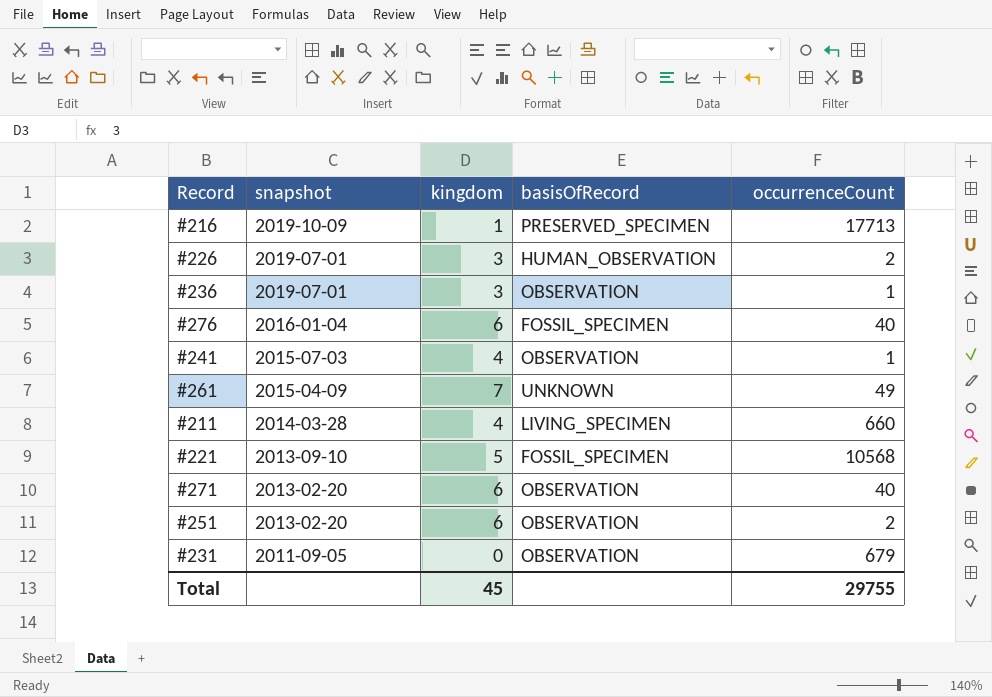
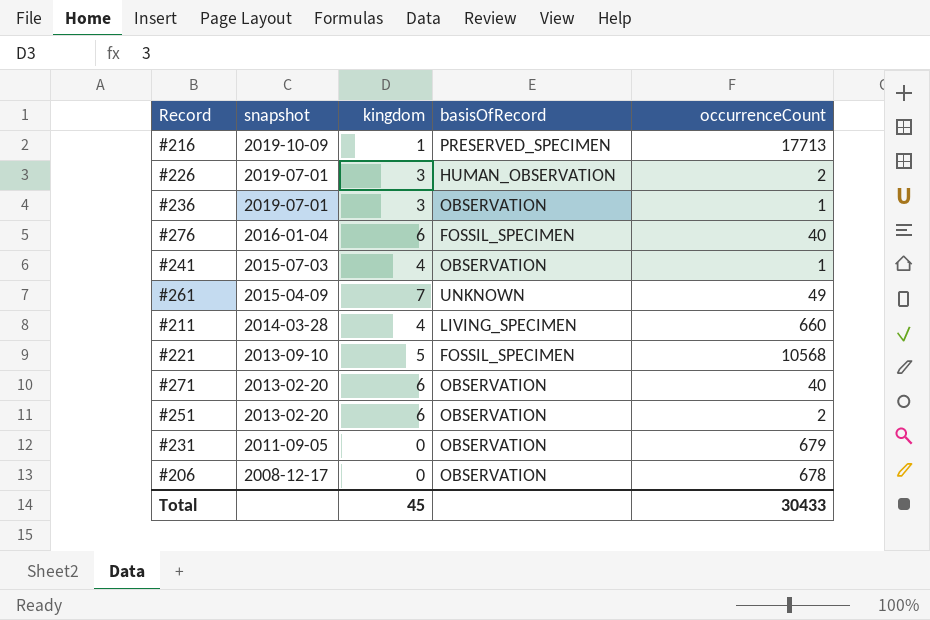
row #206: none -> 2008-12-17 | 0 | OBSERVATION | 678
Total | occurrenceCount: 29755 -> 30433

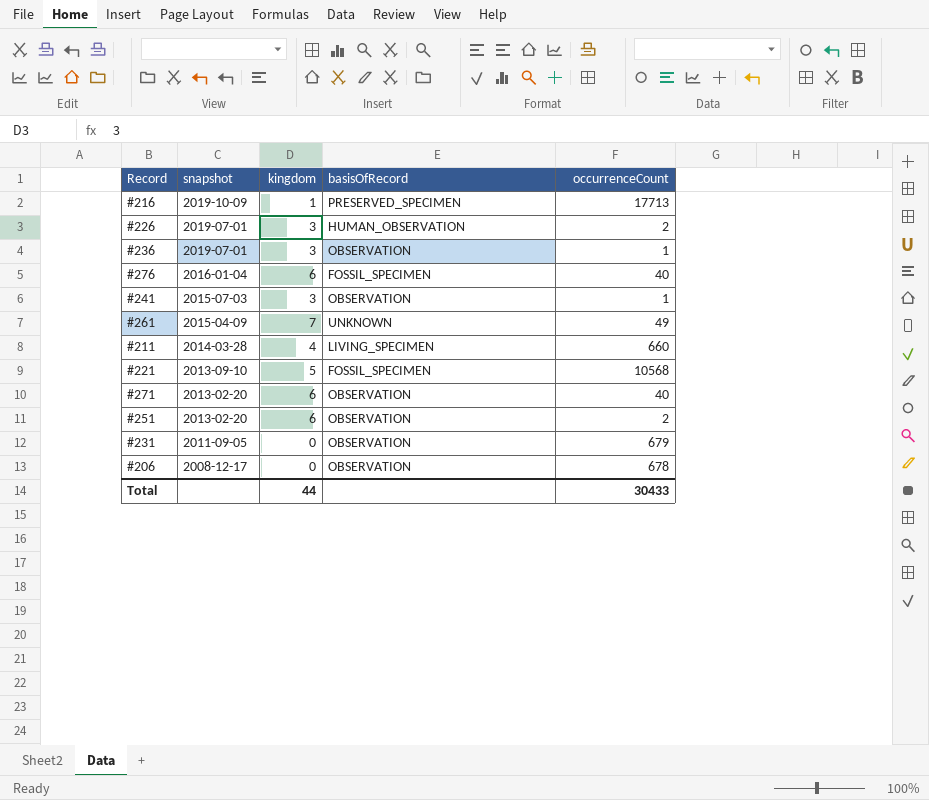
#241 | kingdom: 4 -> 3
Total | kingdom: 45 -> 44

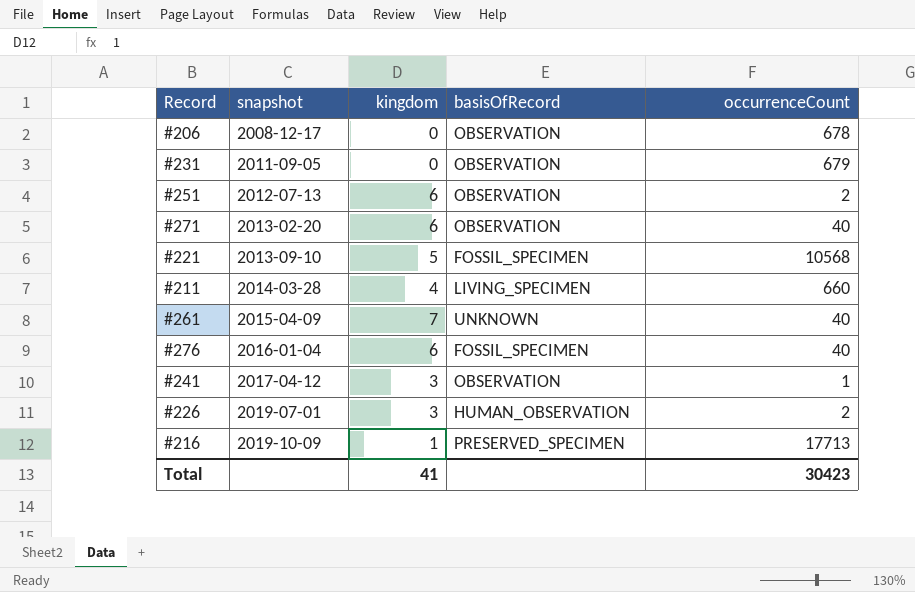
row order: snapshot descending -> snapshot ascending
row #236: 2019-07-01 | 3 | OBSERVATION | 1 -> none
#251 | snapshot: 2013-02-20 -> 2012-07-13
#261 | occurrenceCount: 49 -> 40
#241 | snapshot: 2015-07-03 -> 2017-04-12
Total | kingdom: 44 -> 41
Total | occurrenceCount: 30433 -> 30423

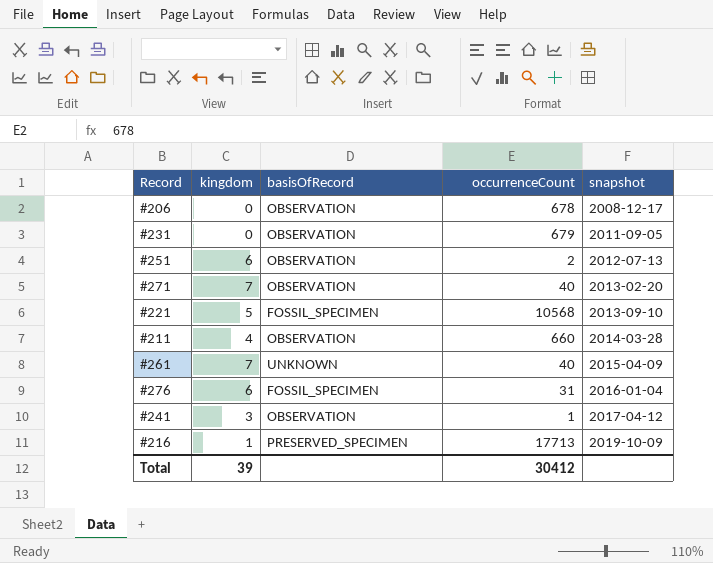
column snapshot | position: 2 -> 5
row #226: 2019-07-01 | 3 | HUMAN_OBSERVATION | 2 -> none
#271 | kingdom: 6 -> 7
#211 | basisOfRecord: LIVING_SPECIMEN -> OBSERVATION
#276 | occurrenceCount: 40 -> 31
Total | kingdom: 41 -> 39
Total | occurrenceCount: 30423 -> 30412

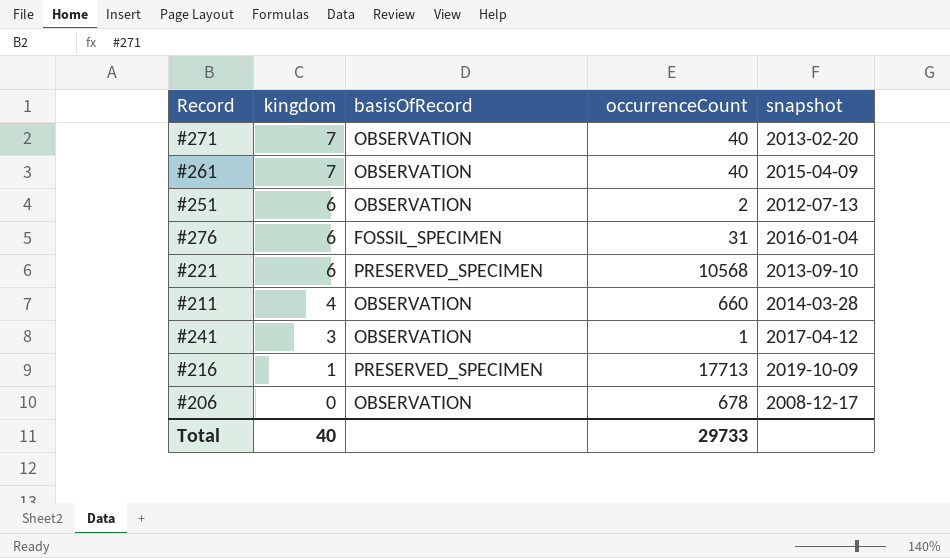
row order: snapshot ascending -> kingdom descending
row #231: 0 | OBSERVATION | 679 | 2011-09-05 -> none
#261 | basisOfRecord: UNKNOWN -> OBSERVATION
#221 | kingdom: 5 -> 6
#221 | basisOfRecord: FOSSIL_SPECIMEN -> PRESERVED_SPECIMEN
Total | kingdom: 39 -> 40
Total | occurrenceCount: 30412 -> 29733

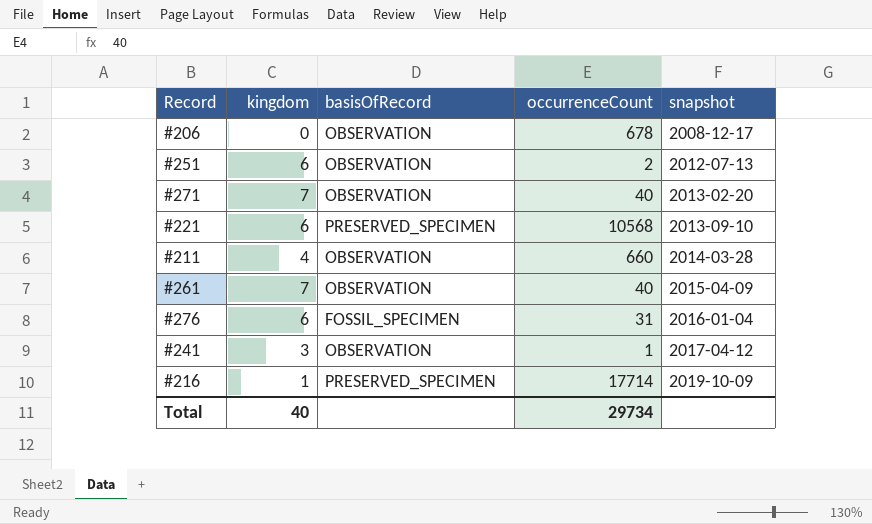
row order: kingdom descending -> snapshot ascending
#216 | occurrenceCount: 17713 -> 17714
Total | occurrenceCount: 29733 -> 29734

